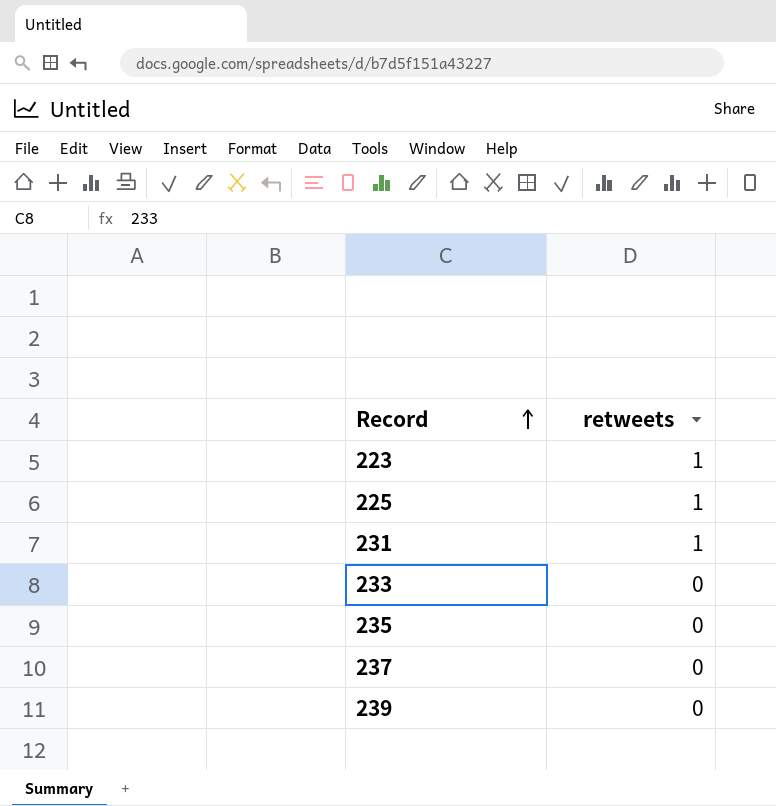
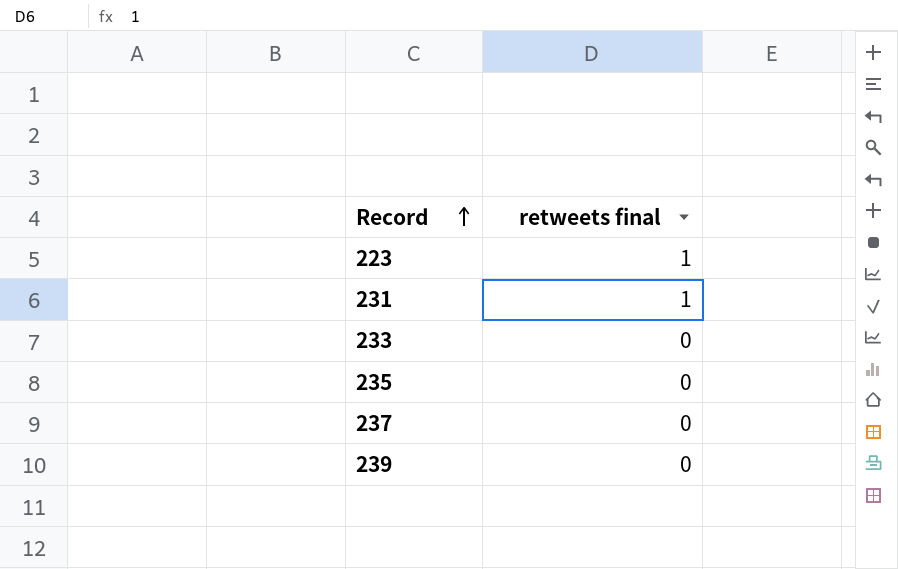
column name: retweets -> retweets final
row 225: 1 -> none

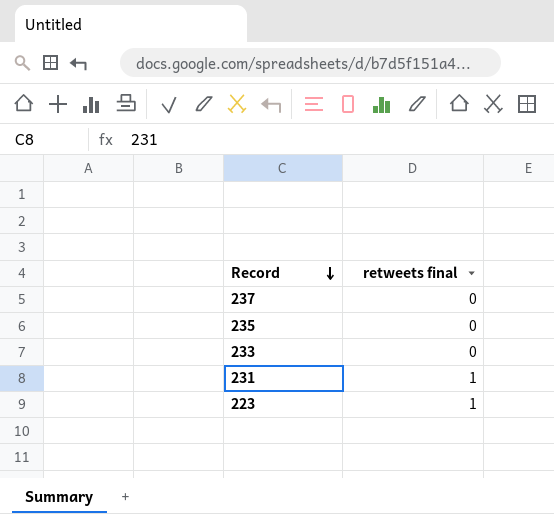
row order: Record ascending -> Record descending
row 239: 0 -> none

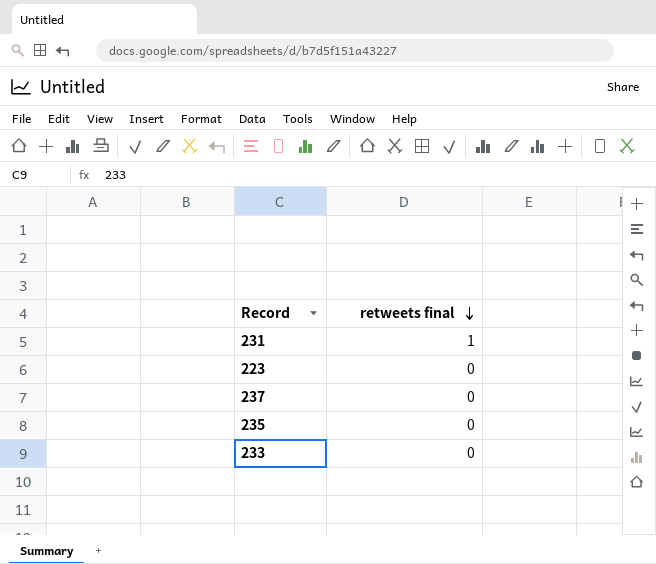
row order: Record descending -> retweets final descending
223 | retweets final: 1 -> 0

